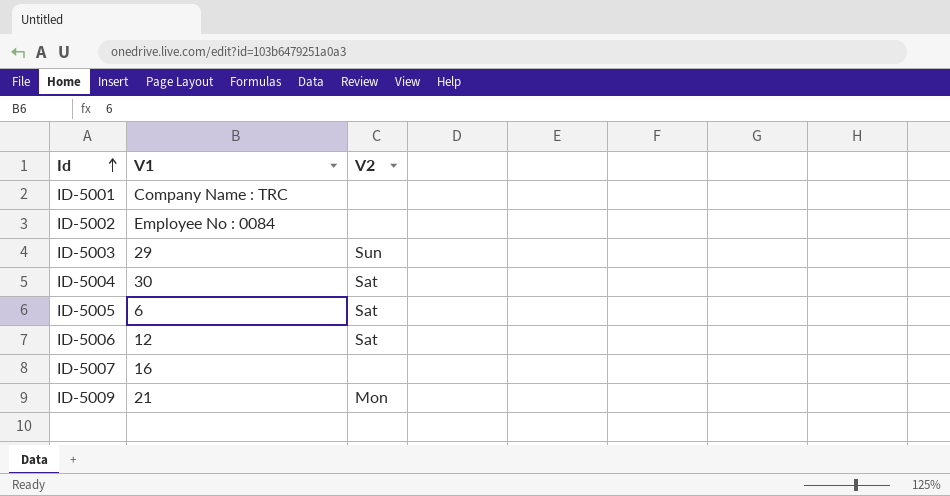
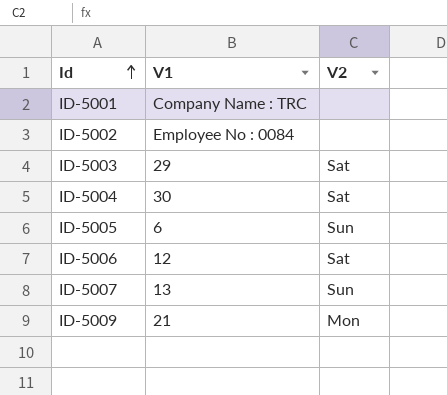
ID-5003 | V2: Sun -> Sat
ID-5005 | V2: Sat -> Sun
ID-5007 | V1: 16 -> 13
ID-5007 | V2: none -> Sun

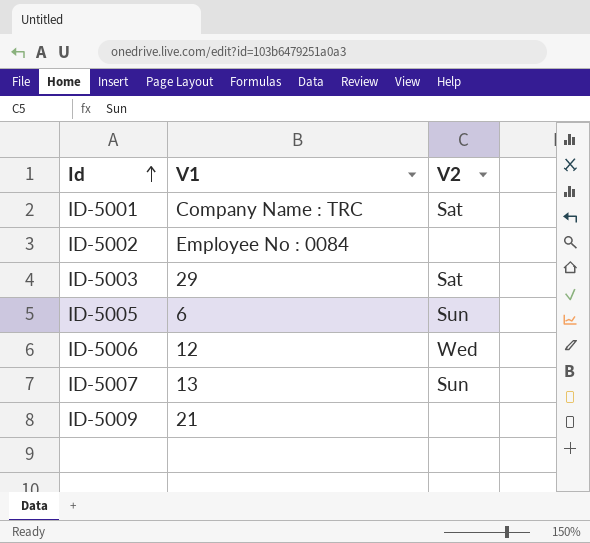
row ID-5004: 30 | Sat -> none
ID-5001 | V2: none -> Sat
ID-5006 | V2: Sat -> Wed
ID-5009 | V2: Mon -> none

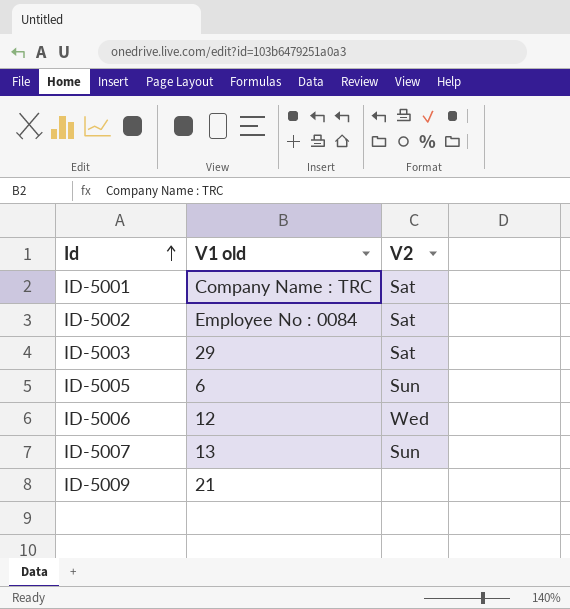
column name: V1 -> V1 old
ID-5002 | V2: none -> Sat

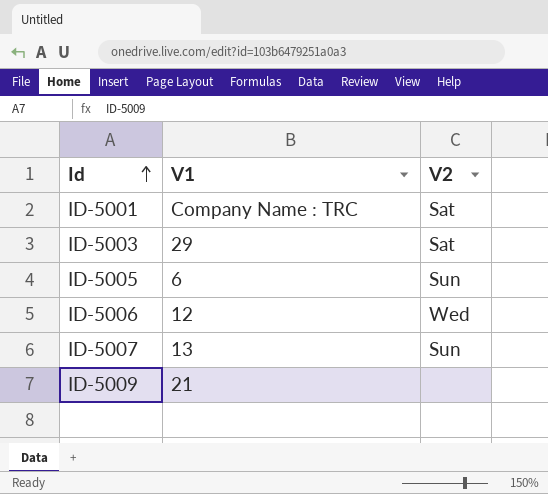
column name: V1 old -> V1
row ID-5002: Employee No : 0084 | Sat -> none

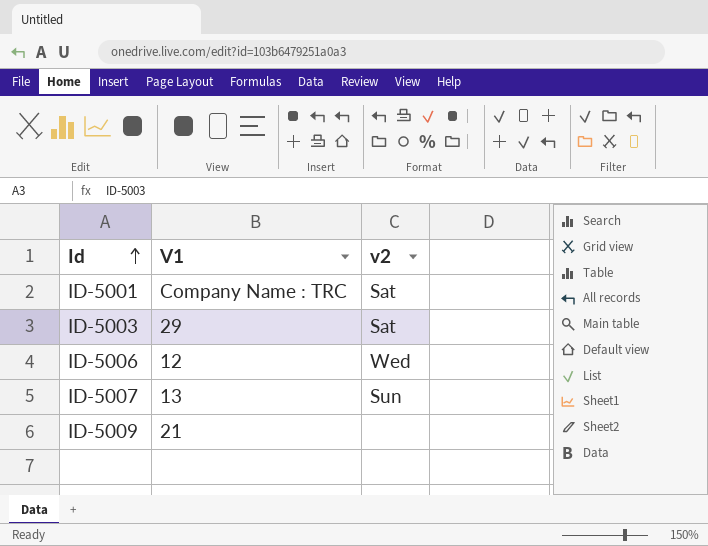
column name: V2 -> v2
row ID-5005: 6 | Sun -> none

